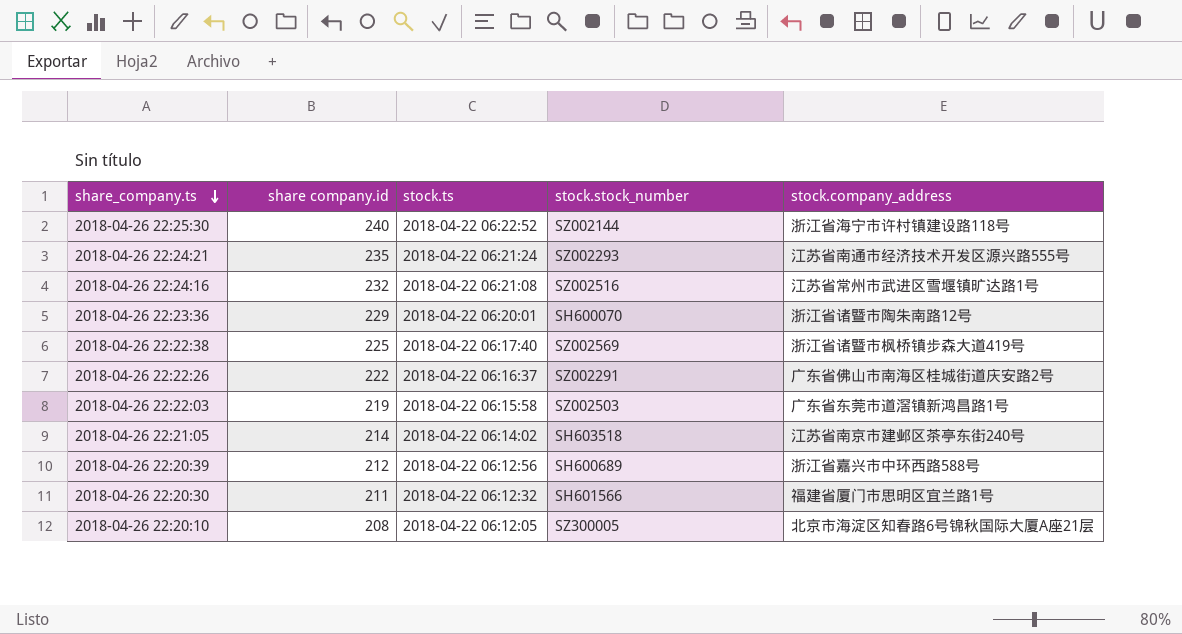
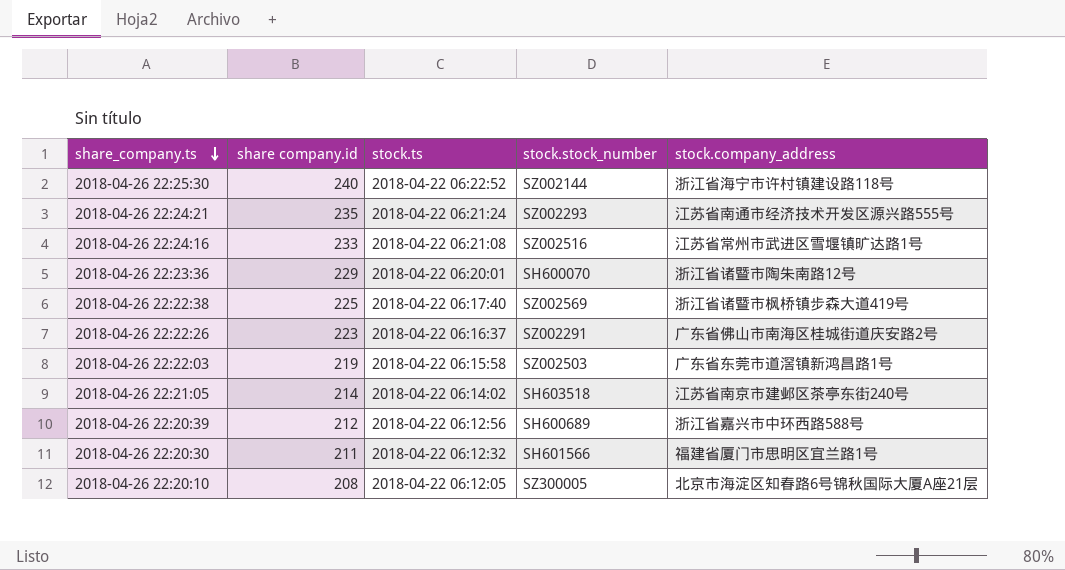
2018-04-26 22:24:16 | share company.id: 232 -> 233
2018-04-26 22:22:26 | share company.id: 222 -> 223

